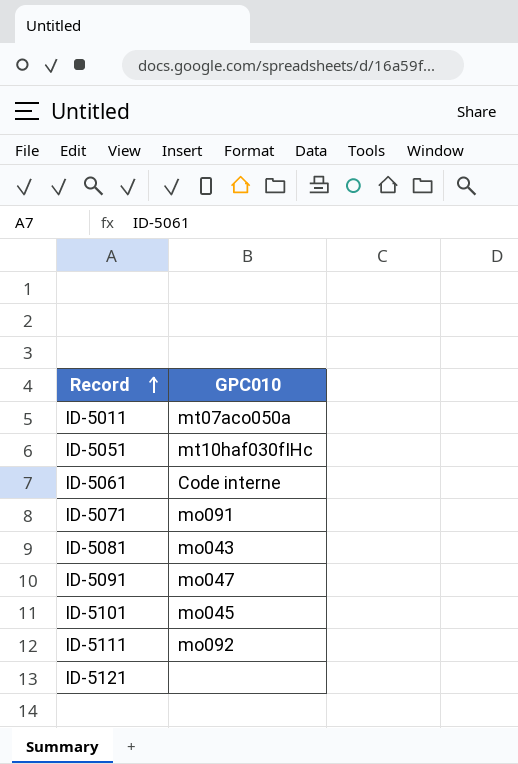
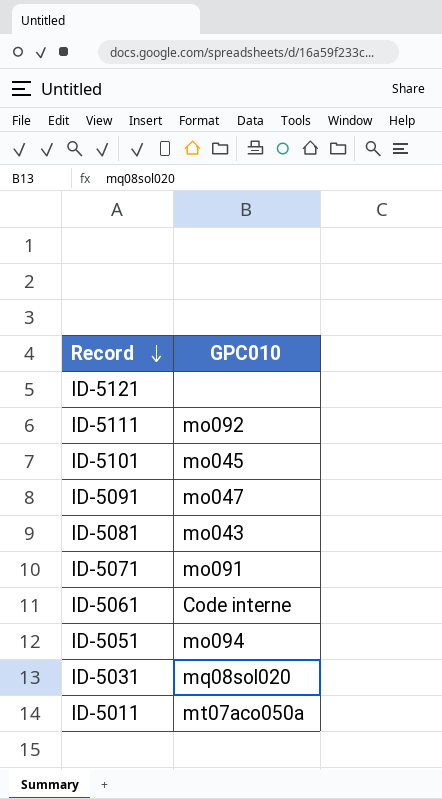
row order: Record ascending -> Record descending
ID-5051 | GPC010: mt10haf030fIHc -> mo094
row ID-5031: none -> mq08sol020

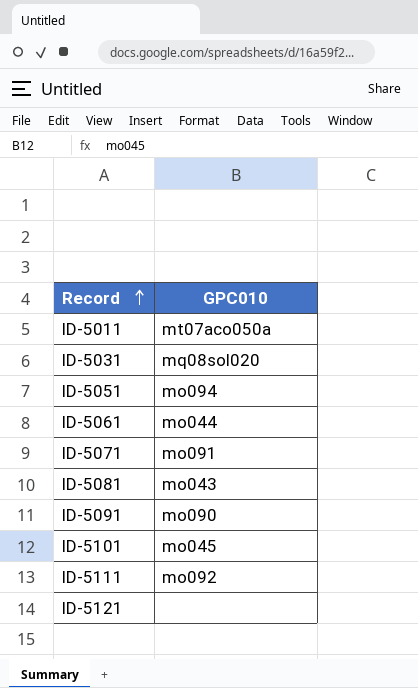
row order: Record descending -> Record ascending
ID-5061 | GPC010: Code interne -> mo044
ID-5091 | GPC010: mo047 -> mo090

